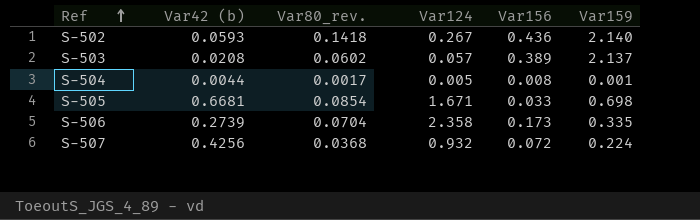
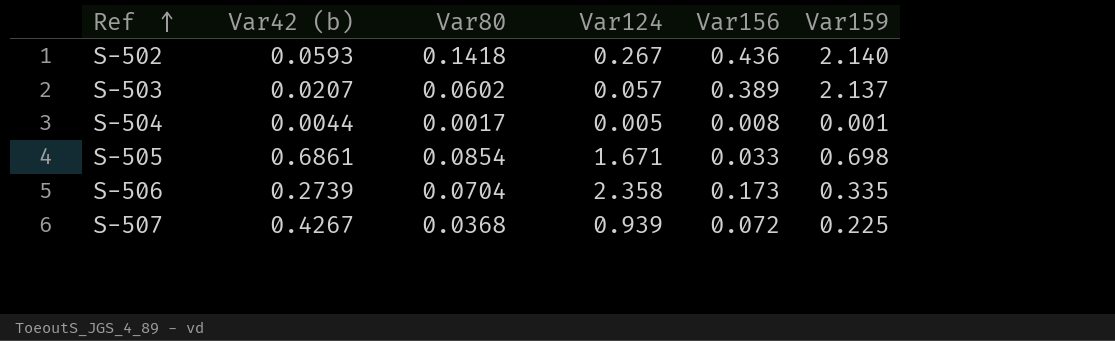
column name: Var80_rev. -> Var80
S-503 | Var42 (b): 0.0208 -> 0.0207
S-505 | Var42 (b): 0.6681 -> 0.6861
S-507 | Var42 (b): 0.4256 -> 0.4267
S-507 | Var124: 0.932 -> 0.939
S-507 | Var159: 0.224 -> 0.225

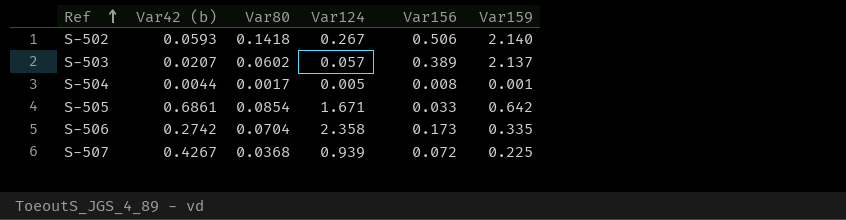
S-502 | Var156: 0.436 -> 0.506
S-505 | Var159: 0.698 -> 0.642
S-506 | Var42 (b): 0.2739 -> 0.2742

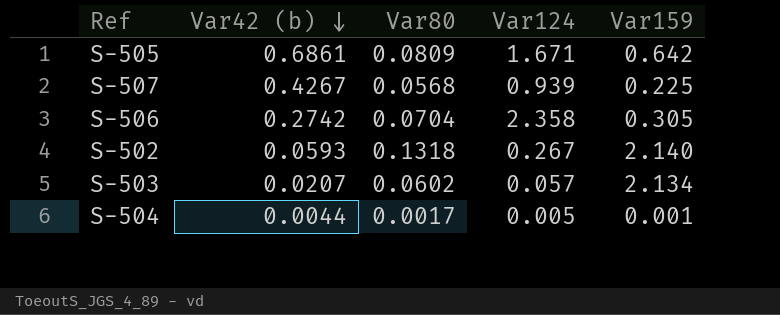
row order: Ref ascending -> Var42 (b) descending
column Var156 | position: 5 -> none
S-505 | Var80: 0.0854 -> 0.0809
S-507 | Var80: 0.0368 -> 0.0568
S-506 | Var159: 0.335 -> 0.305
S-502 | Var80: 0.1418 -> 0.1318
S-503 | Var159: 2.137 -> 2.134

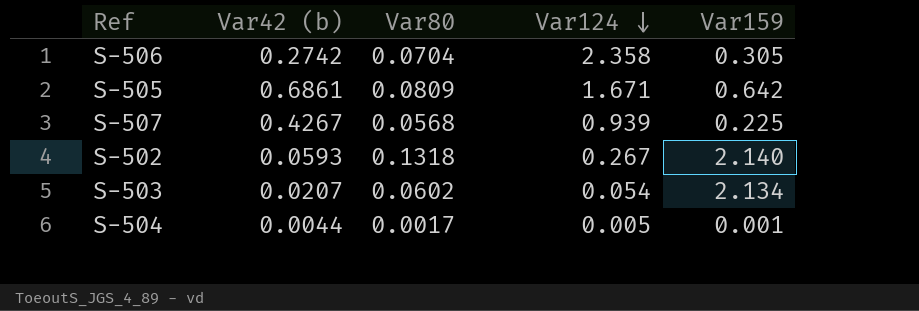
row order: Var42 (b) descending -> Var124 descending
S-503 | Var124: 0.057 -> 0.054

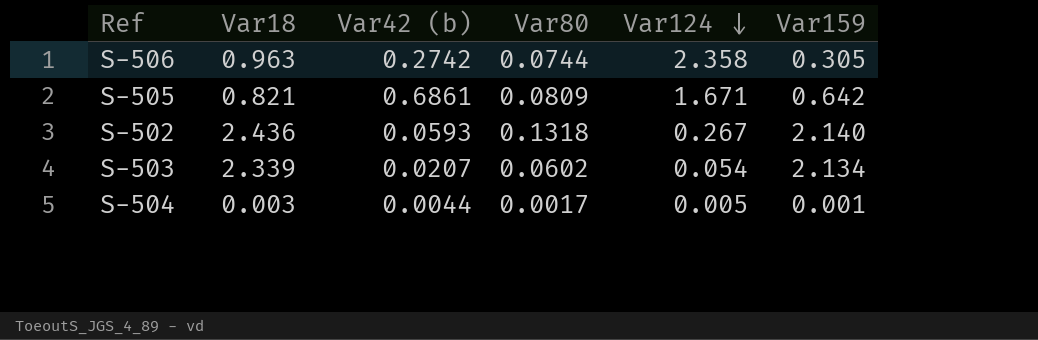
column Var18 | position: none -> 2
row S-507: 0.4267 | 0.0568 | 0.939 | 0.225 -> none
S-506 | Var80: 0.0704 -> 0.0744

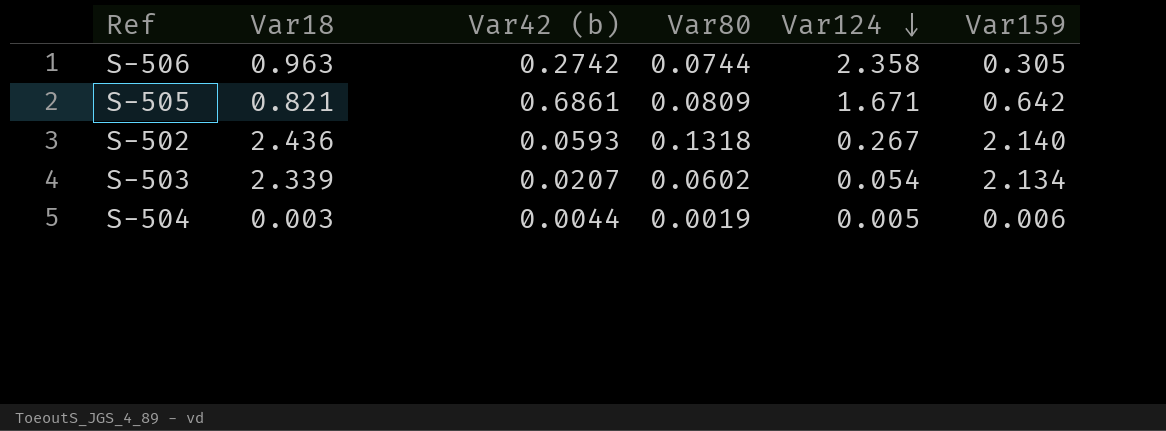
S-504 | Var80: 0.0017 -> 0.0019
S-504 | Var159: 0.001 -> 0.006

